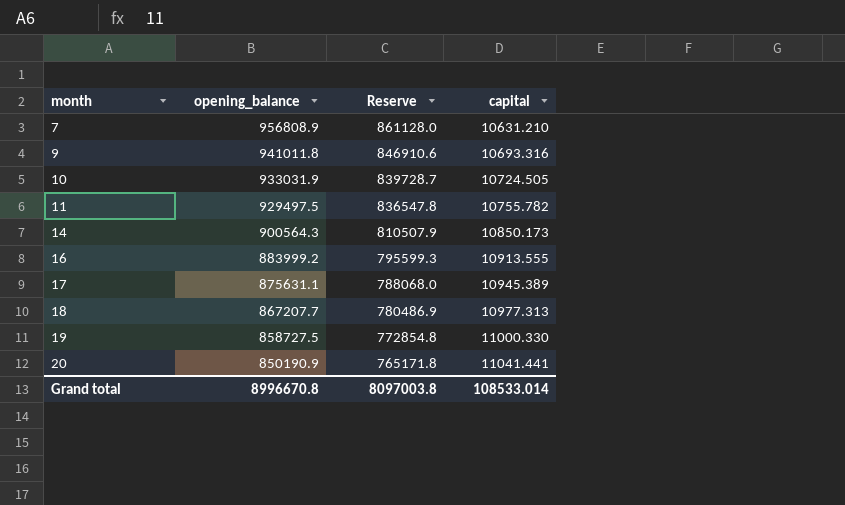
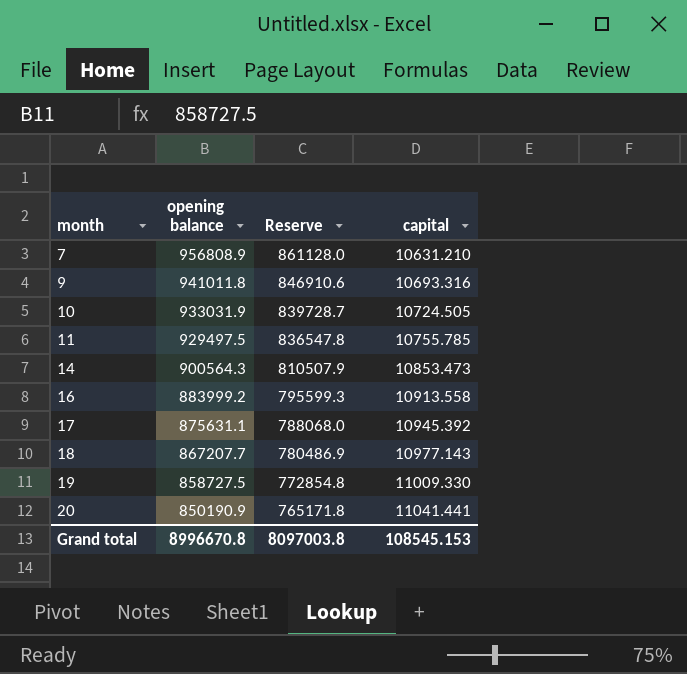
column name: opening_balance -> opening balance
11 | capital: 10755.782 -> 10755.785
14 | capital: 10850.173 -> 10853.473
16 | capital: 10913.555 -> 10913.558
17 | capital: 10945.389 -> 10945.392
18 | capital: 10977.313 -> 10977.143
19 | capital: 11000.330 -> 11009.330
Grand total | capital: 108533.014 -> 108545.153

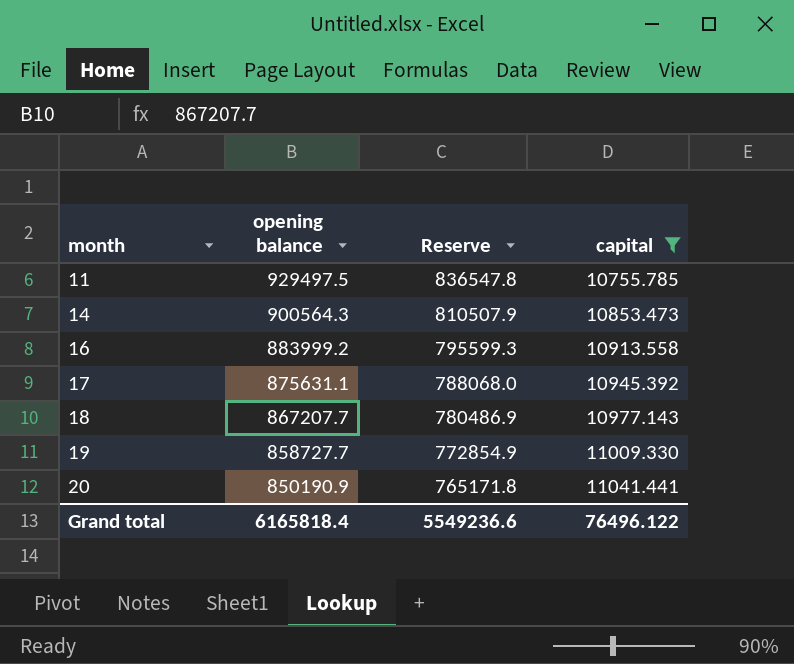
filter: none -> capital >= 10755.785
19 | opening balance: 858727.5 -> 858727.7
19 | Reserve: 772854.8 -> 772854.9
Grand total | opening balance: 8996670.8 -> 6165818.4
Grand total | Reserve: 8097003.8 -> 5549236.6
Grand total | capital: 108545.153 -> 76496.122

